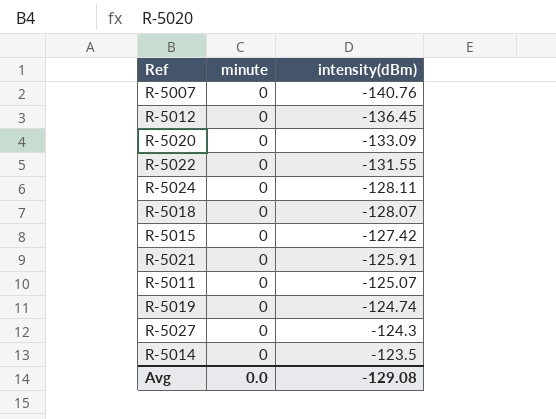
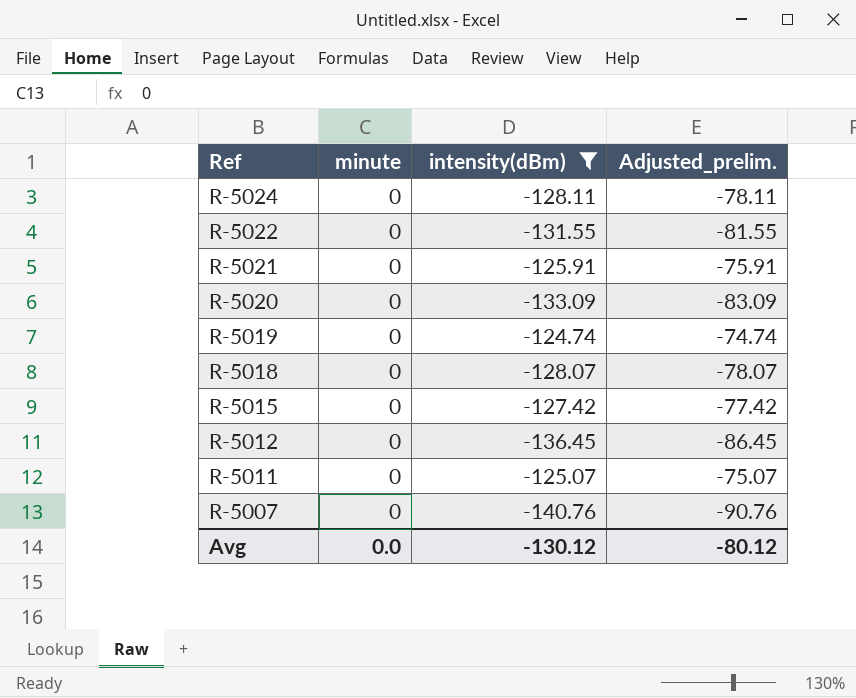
filter: none -> intensity(dBm) <= -124.74
row order: intensity(dBm) ascending -> Ref descending
column Adjusted_prelim. | formula: none -> [intensity(dBm)] + 50
Avg | intensity(dBm): -129.08 -> -130.12

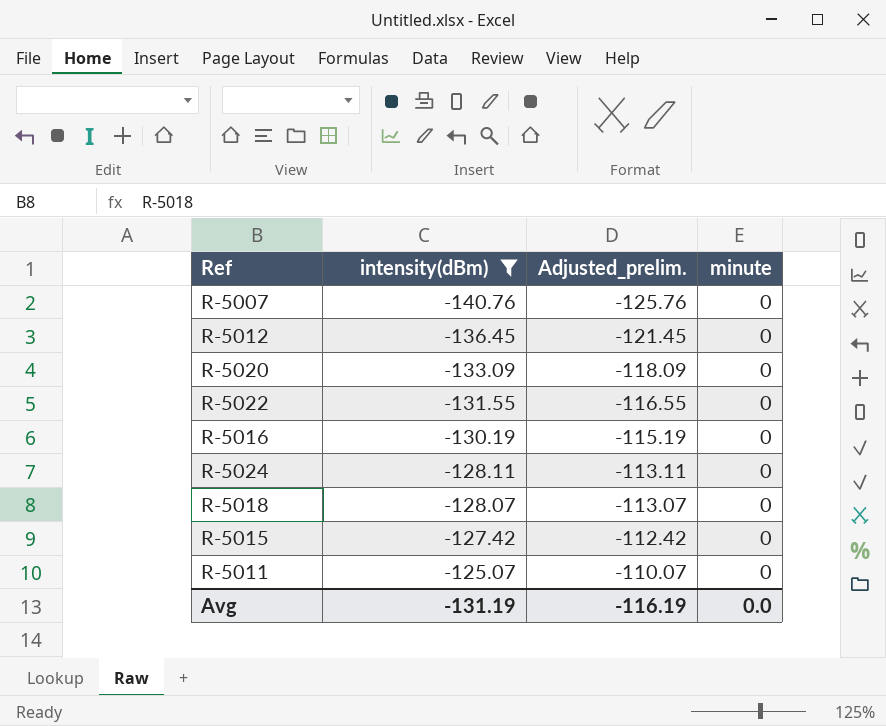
row order: Ref descending -> intensity(dBm) ascending
column Adjusted_prelim. | formula: [intensity(dBm)] + 50 -> [intensity(dBm)] + 15
column minute | position: 2 -> 4
row R-5021: 0 | -125.91 | -75.91 -> none
row R-5019: 0 | -124.74 | -74.74 -> none
row R-5016: none -> -130.19 | -115.19 | 0
Avg | intensity(dBm): -130.12 -> -131.19
Avg | Adjusted_prelim.: -80.12 -> -116.19

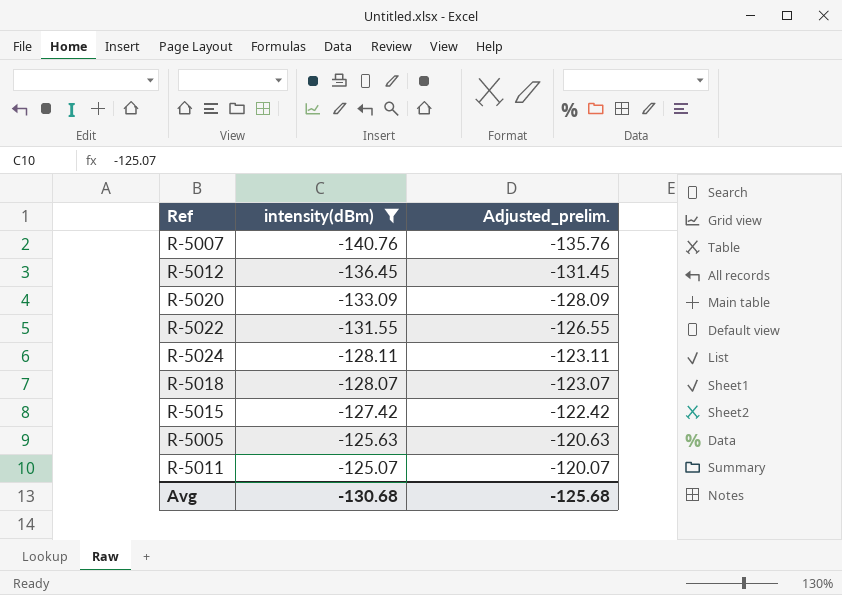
column minute | position: 4 -> none
column Adjusted_prelim. | formula: [intensity(dBm)] + 15 -> [intensity(dBm)] + 5
row R-5016: -130.19 | -115.19 | 0 -> none
row R-5005: none -> -125.63 | -120.63
Avg | intensity(dBm): -131.19 -> -130.68
Avg | Adjusted_prelim.: -116.19 -> -125.68

